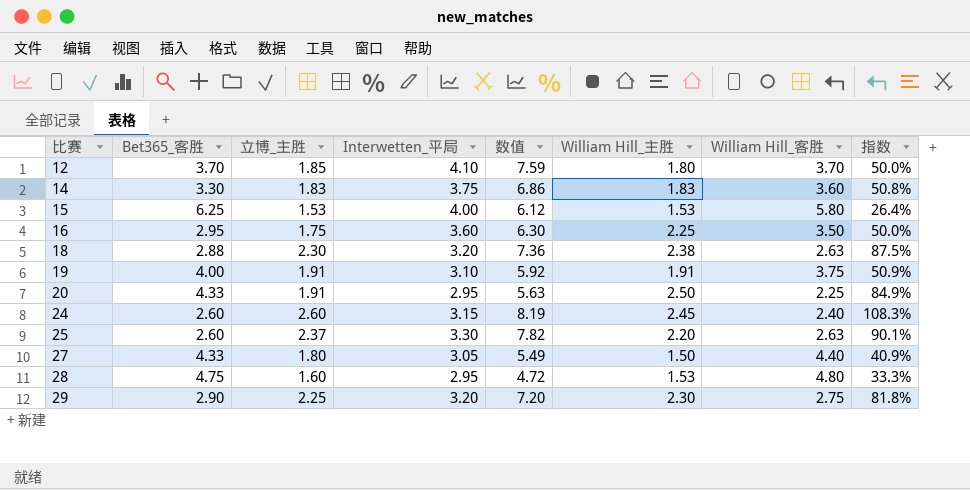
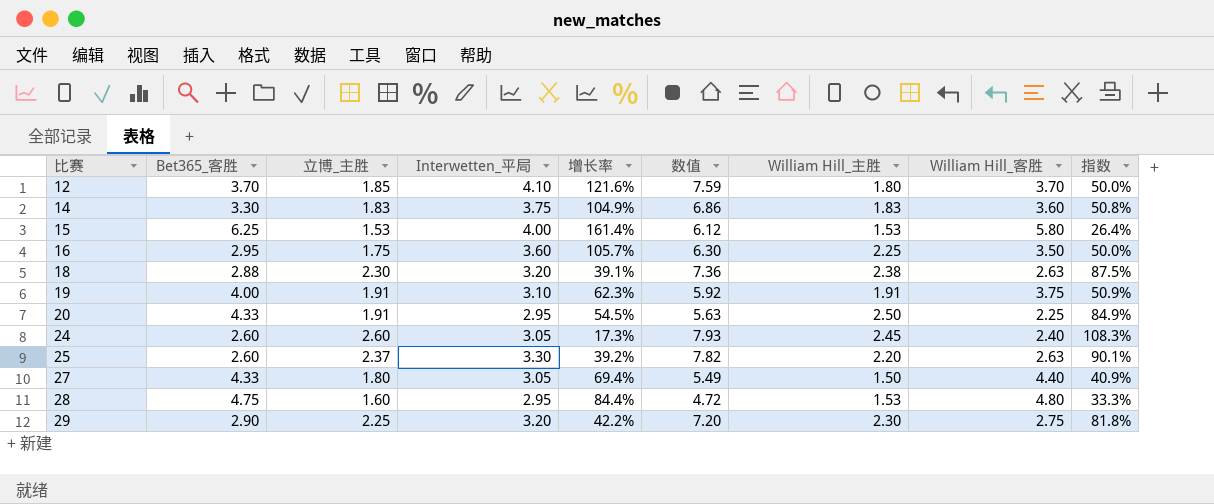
column 增长率 | formula: none -> ([Interwetten_平局] - [立博_主胜]) / [立博_主胜]
24 | Interwetten_平局: 3.15 -> 3.05
24 | 数值: 8.19 -> 7.93

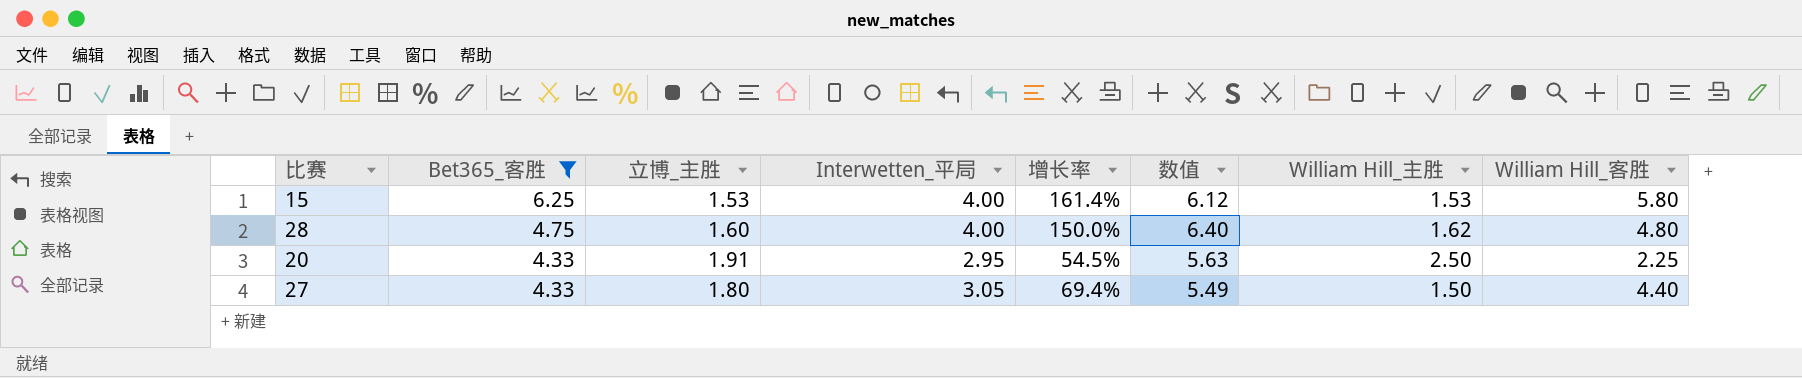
filter: none -> Bet365_客胜 >= 4.33
row order: 比赛 ascending -> Bet365_客胜 descending
column 指数 | formula: [立博_主胜] / [William Hill_客胜] -> none
28 | Interwetten_平局: 2.95 -> 4.00
28 | 增长率: 84.4% -> 150.0%
28 | 数值: 4.72 -> 6.40
28 | William Hill_主胜: 1.53 -> 1.62

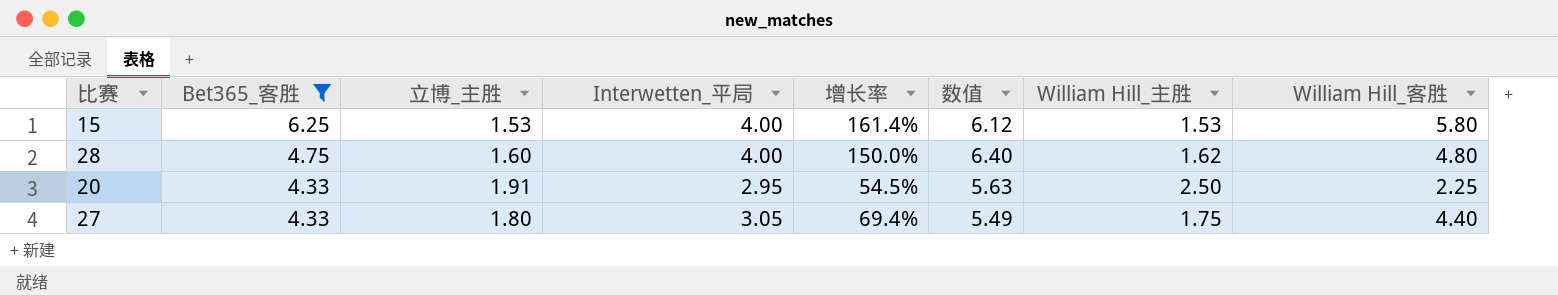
27 | William Hill_主胜: 1.50 -> 1.75

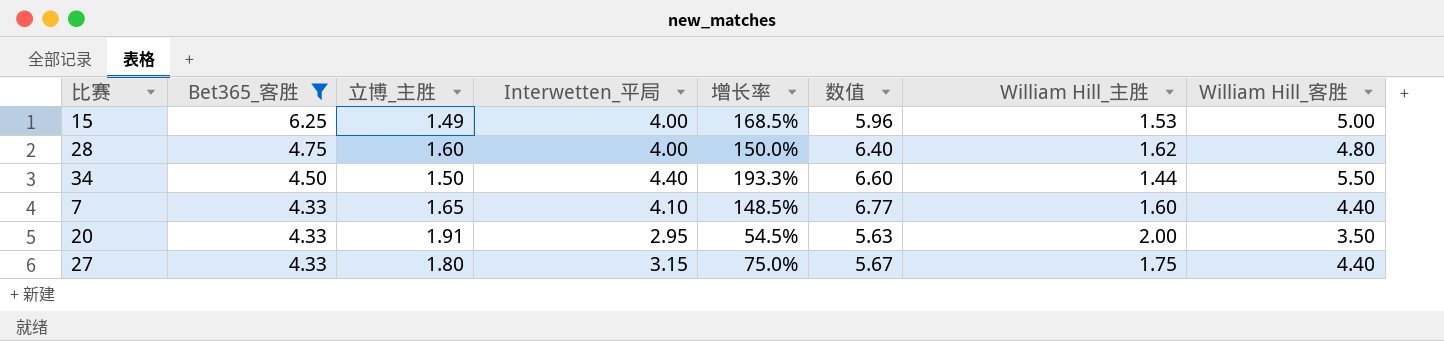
15 | 立博_主胜: 1.53 -> 1.49
15 | 增长率: 161.4% -> 168.5%
15 | 数值: 6.12 -> 5.96
15 | William Hill_客胜: 5.80 -> 5.00
row 34: none -> 4.50 | 1.50 | 4.40 | 193.3% | 6.60 | 1.44 | 5.50
row 7: none -> 4.33 | 1.65 | 4.10 | 148.5% | 6.77 | 1.60 | 4.40
20 | William Hill_主胜: 2.50 -> 2.00
20 | William Hill_客胜: 2.25 -> 3.50
27 | Interwetten_平局: 3.05 -> 3.15
27 | 增长率: 69.4% -> 75.0%
27 | 数值: 5.49 -> 5.67

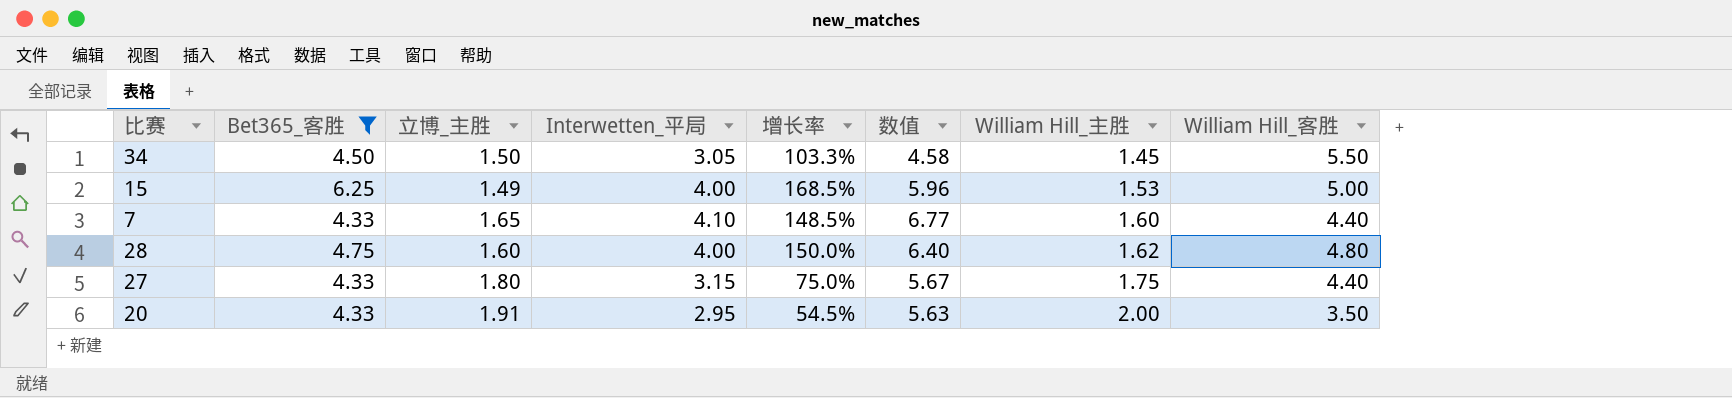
row order: Bet365_客胜 descending -> William Hill_主胜 ascending
34 | Interwetten_平局: 4.40 -> 3.05
34 | 增长率: 193.3% -> 103.3%
34 | 数值: 6.60 -> 4.58
34 | William Hill_主胜: 1.44 -> 1.45

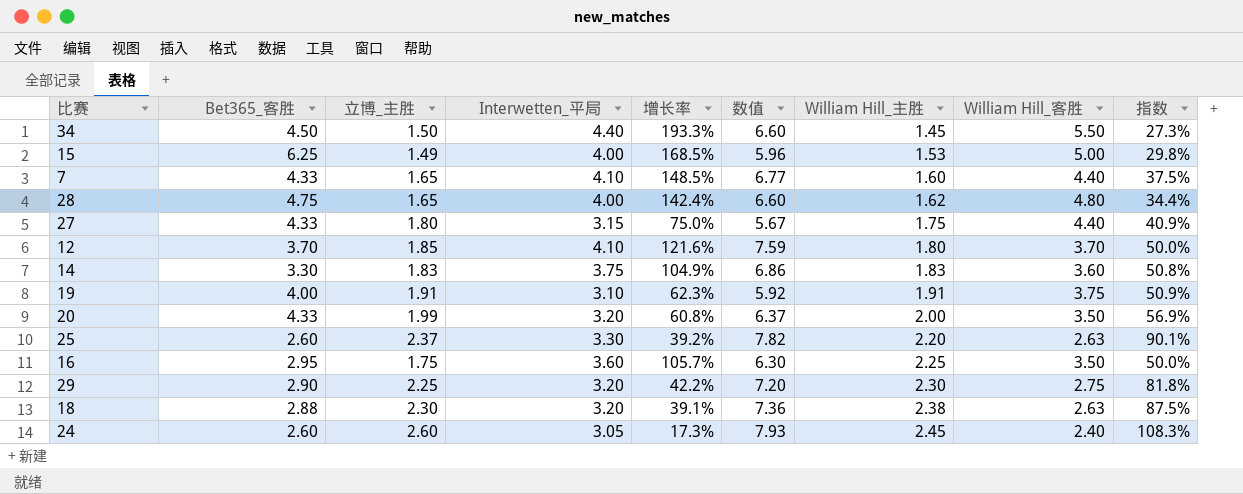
filter: Bet365_客胜 >= 4.33 -> none
column 指数 | formula: none -> [立博_主胜] / [William Hill_客胜]
34 | Interwetten_平局: 3.05 -> 4.40
34 | 增长率: 103.3% -> 193.3%
34 | 数值: 4.58 -> 6.60
28 | 立博_主胜: 1.60 -> 1.65
28 | 增长率: 150.0% -> 142.4%
28 | 数值: 6.40 -> 6.60
20 | 立博_主胜: 1.91 -> 1.99
20 | Interwetten_平局: 2.95 -> 3.20
20 | 增长率: 54.5% -> 60.8%
20 | 数值: 5.63 -> 6.37

